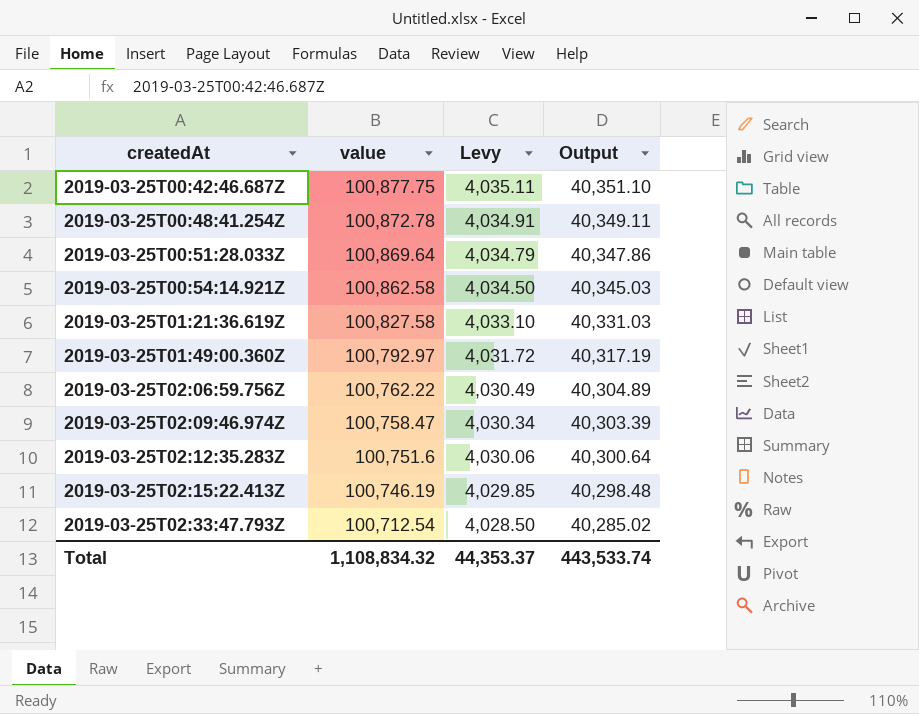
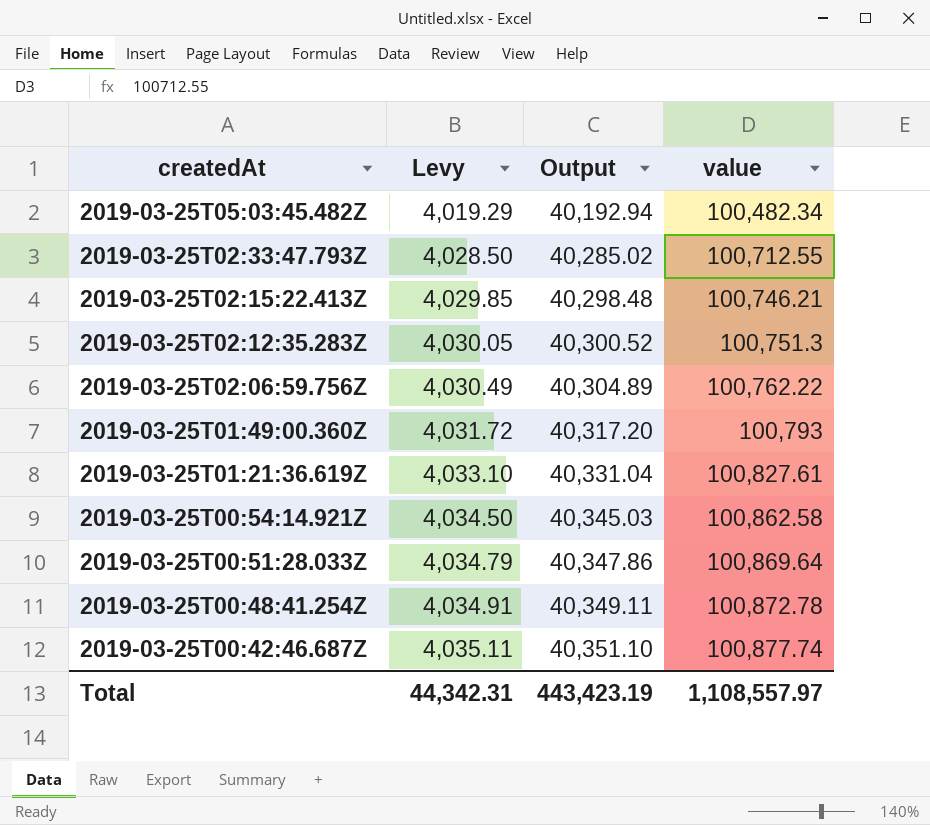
row order: createdAt ascending -> createdAt descending
column value | position: 2 -> 4
row 2019-03-25T02:09:46.974Z: 100,758.47 | 4,030.34 | 40,303.39 -> none
row 2019-03-25T05:03:45.482Z: none -> 4,019.29 | 40,192.94 | 100,482.34
2019-03-25T02:33:47.793Z | value: 100,712.54 -> 100,712.55
2019-03-25T02:15:22.413Z | value: 100,746.19 -> 100,746.21
2019-03-25T02:12:35.283Z | Levy: 4,030.06 -> 4,030.05
2019-03-25T02:12:35.283Z | Output: 40,300.64 -> 40,300.52
2019-03-25T02:12:35.283Z | value: 100,751.6 -> 100,751.3
2019-03-25T01:49:00.360Z | Output: 40,317.19 -> 40,317.20
2019-03-25T01:49:00.360Z | value: 100,792.97 -> 100,793
2019-03-25T01:21:36.619Z | Output: 40,331.03 -> 40,331.04
2019-03-25T01:21:36.619Z | value: 100,827.58 -> 100,827.61
2019-03-25T00:42:46.687Z | value: 100,877.75 -> 100,877.74
Total | Levy: 44,353.37 -> 44,342.31
Total | Output: 443,533.74 -> 443,423.19
Total | value: 1,108,834.32 -> 1,108,557.97

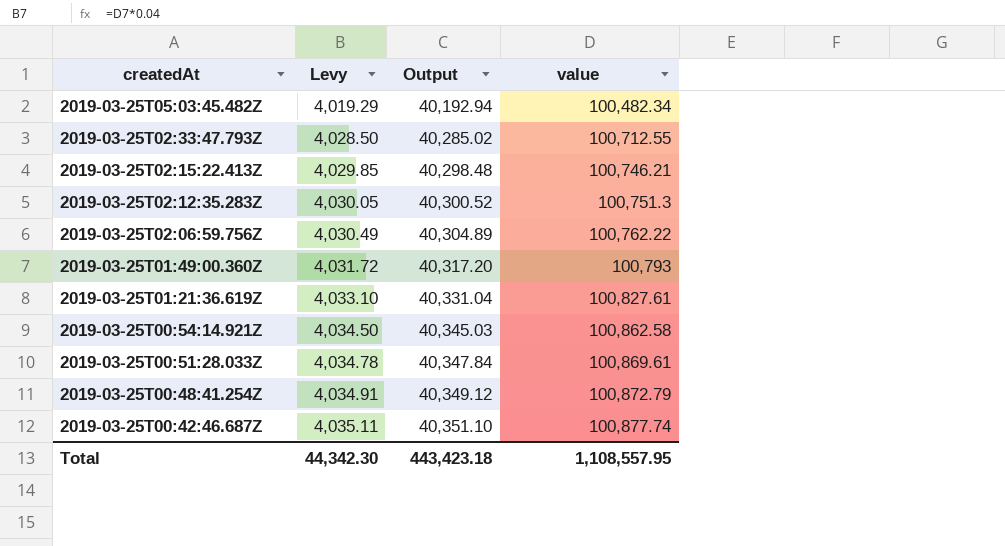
2019-03-25T00:51:28.033Z | Levy: 4,034.79 -> 4,034.78
2019-03-25T00:51:28.033Z | Output: 40,347.86 -> 40,347.84
2019-03-25T00:51:28.033Z | value: 100,869.64 -> 100,869.61
2019-03-25T00:48:41.254Z | Output: 40,349.11 -> 40,349.12
2019-03-25T00:48:41.254Z | value: 100,872.78 -> 100,872.79
Total | Levy: 44,342.31 -> 44,342.30
Total | Output: 443,423.19 -> 443,423.18
Total | value: 1,108,557.97 -> 1,108,557.95

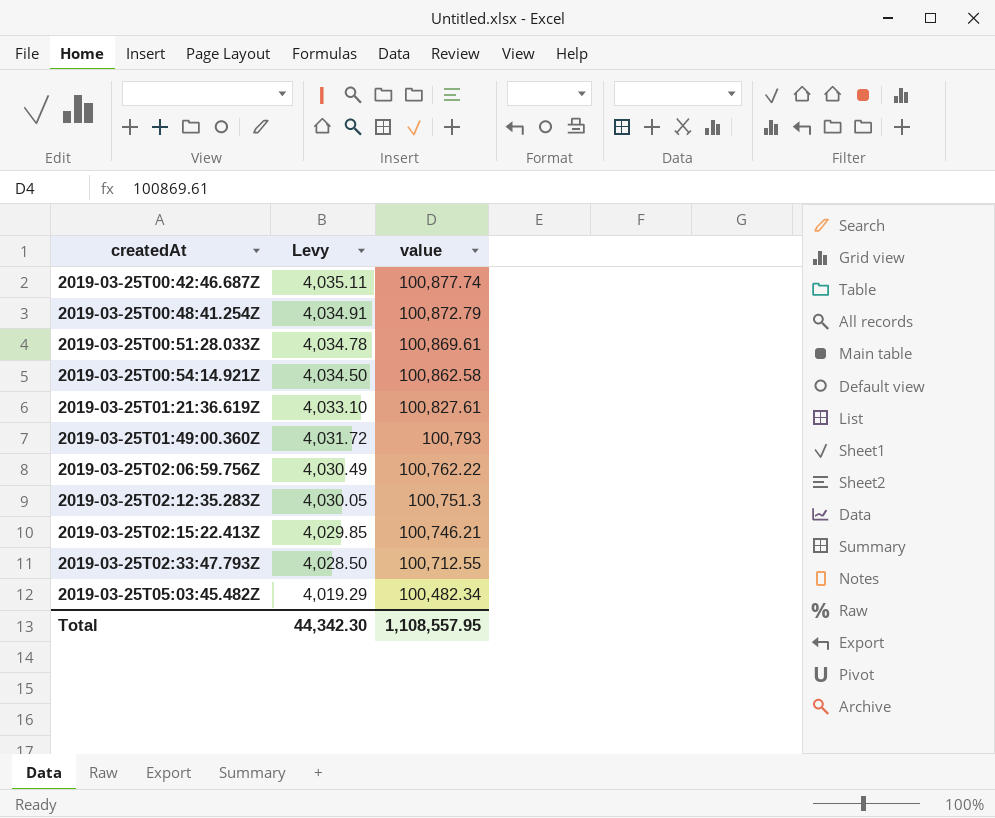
row order: createdAt descending -> createdAt ascending
column Output | formula: [value] * 0.4 -> none

